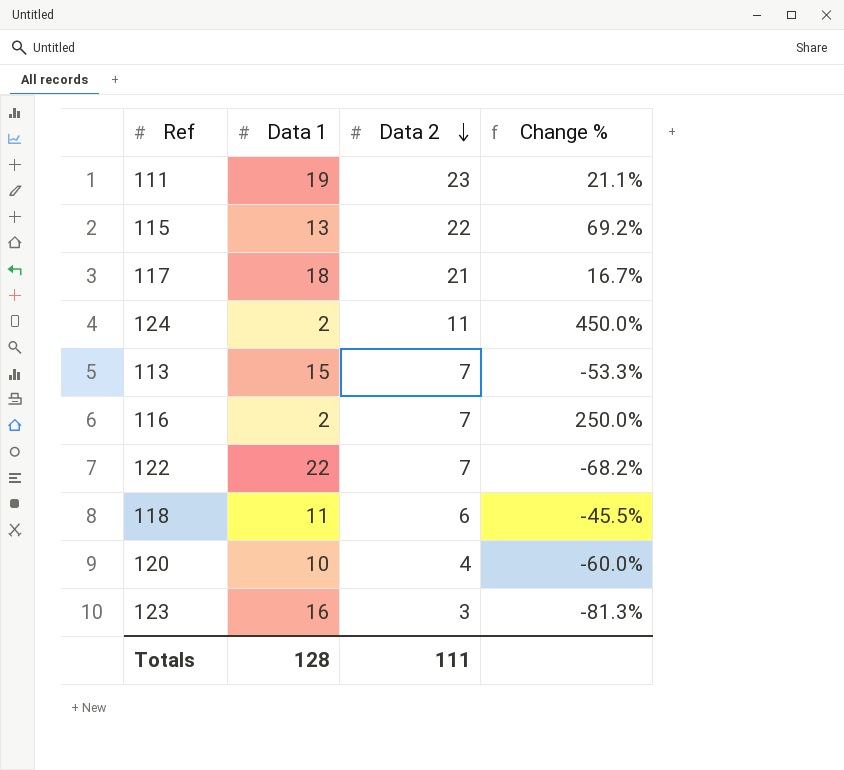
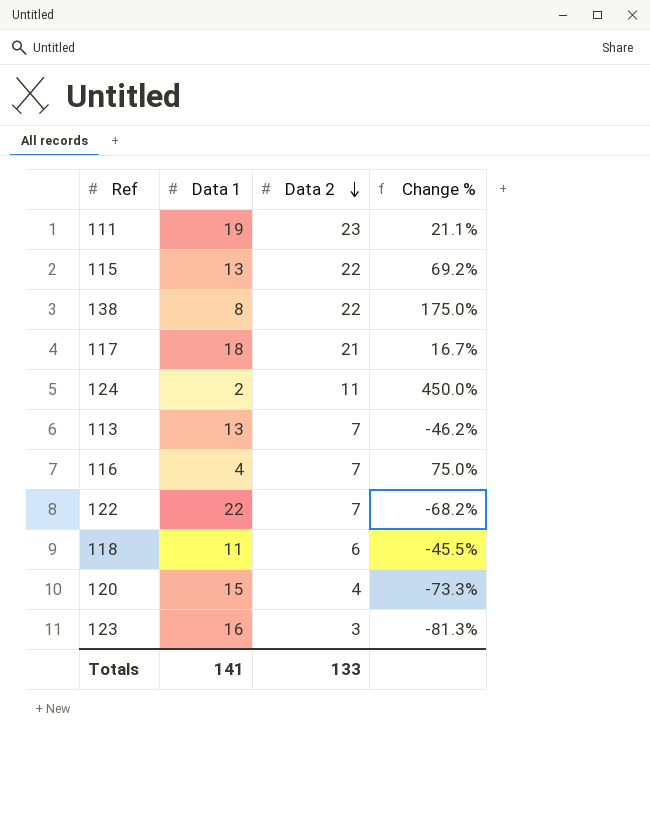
row 138: none -> 8 | 22 | 175.0%
113 | Data 1: 15 -> 13
113 | Change %: -53.3% -> -46.2%
116 | Data 1: 2 -> 4
116 | Change %: 250.0% -> 75.0%
120 | Data 1: 10 -> 15
120 | Change %: -60.0% -> -73.3%
Totals | Data 1: 128 -> 141
Totals | Data 2: 111 -> 133

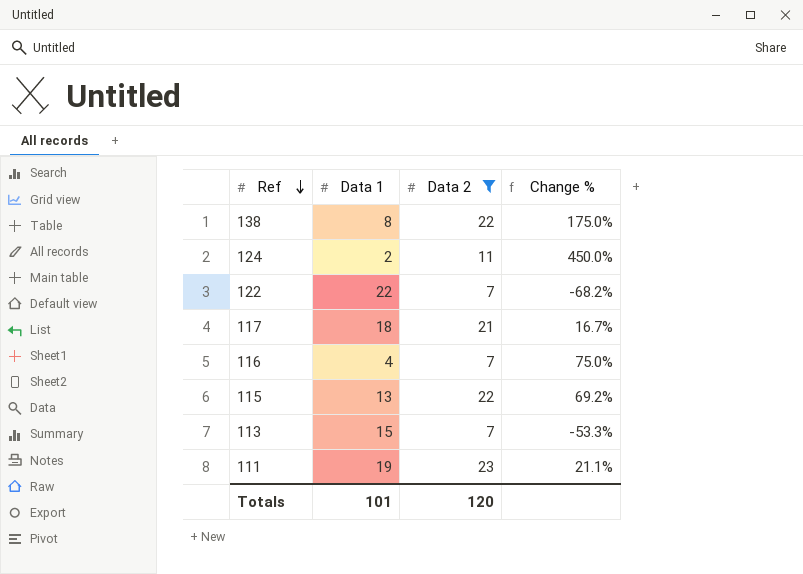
filter: none -> Data 2 >= 7
row order: Data 2 descending -> Ref descending
113 | Data 1: 13 -> 15
113 | Change %: -46.2% -> -53.3%
Totals | Data 1: 141 -> 101
Totals | Data 2: 133 -> 120

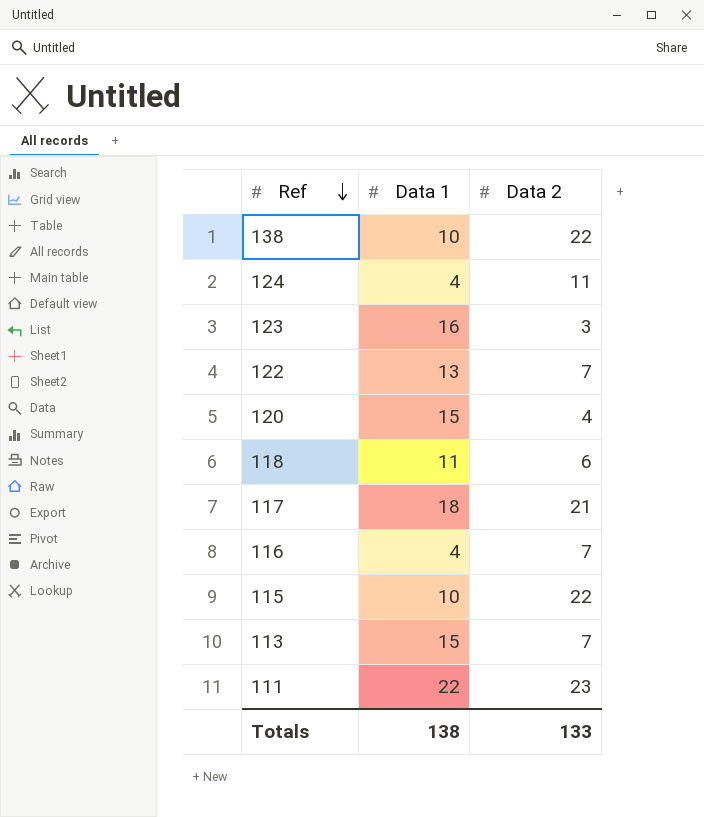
filter: Data 2 >= 7 -> none
column Change % | formula: ([Data 2] - [Data 1]) / [Data 1] -> none
138 | Data 1: 8 -> 10
124 | Data 1: 2 -> 4
122 | Data 1: 22 -> 13
115 | Data 1: 13 -> 10
111 | Data 1: 19 -> 22
Totals | Data 1: 101 -> 138
Totals | Data 2: 120 -> 133

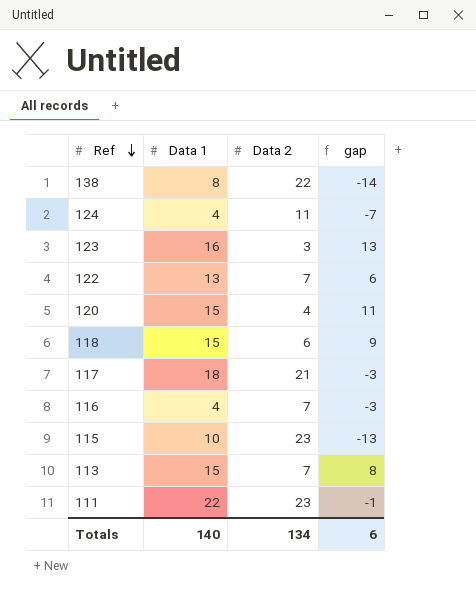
column gap | formula: none -> [Data 1] - [Data 2]
138 | Data 1: 10 -> 8
118 | Data 1: 11 -> 15
115 | Data 2: 22 -> 23
Totals | Data 1: 138 -> 140
Totals | Data 2: 133 -> 134

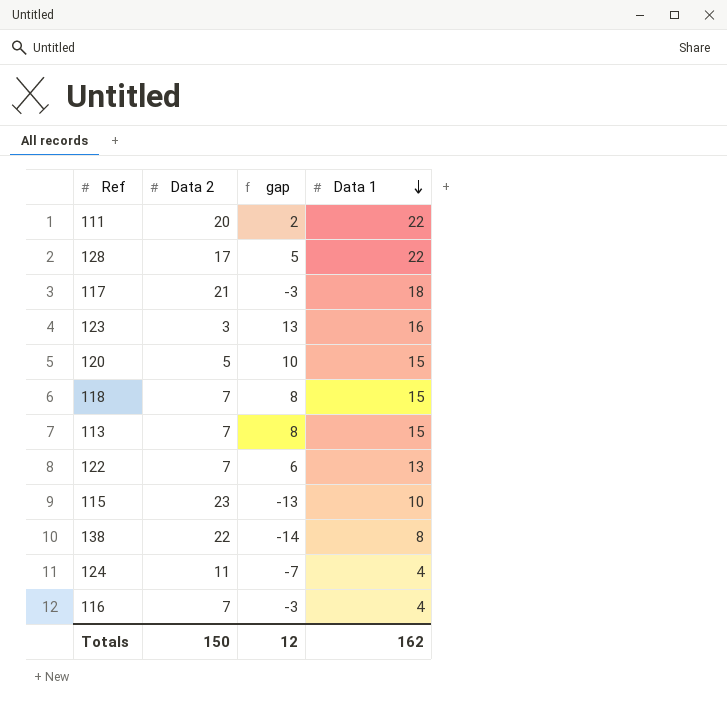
row order: Ref descending -> Data 1 descending
column Data 1 | position: 2 -> 4
111 | Data 2: 23 -> 20
111 | gap: -1 -> 2
row 128: none -> 17 | 5 | 22
120 | Data 2: 4 -> 5
120 | gap: 11 -> 10
118 | Data 2: 6 -> 7
118 | gap: 9 -> 8
Totals | Data 2: 134 -> 150
Totals | gap: 6 -> 12
Totals | Data 1: 140 -> 162

